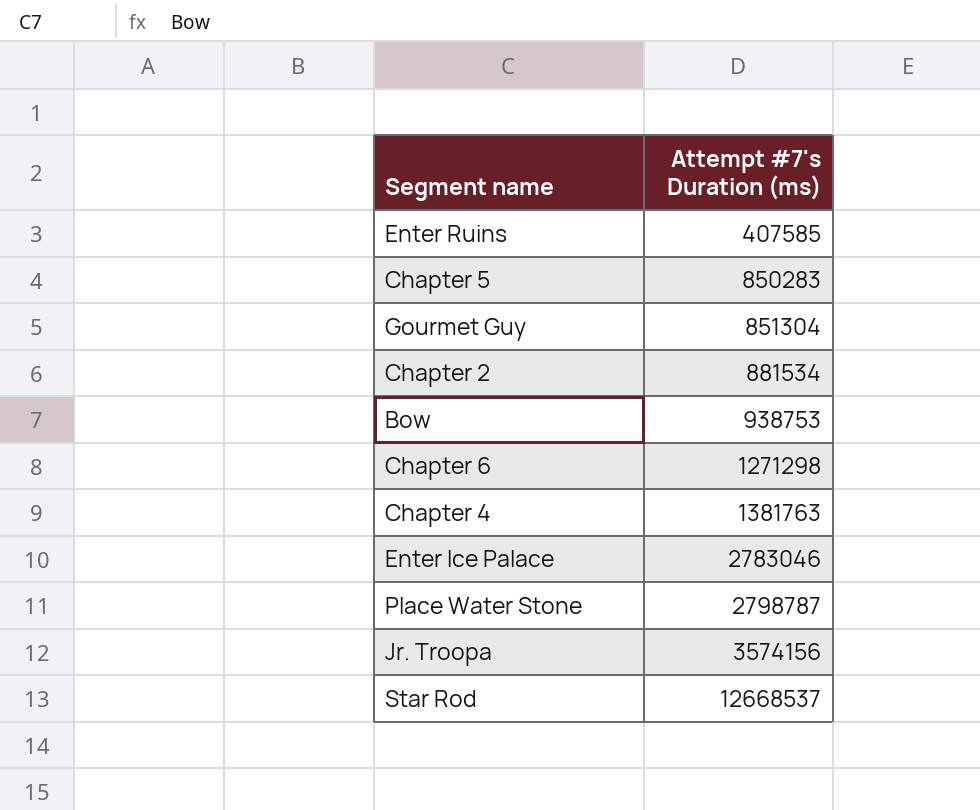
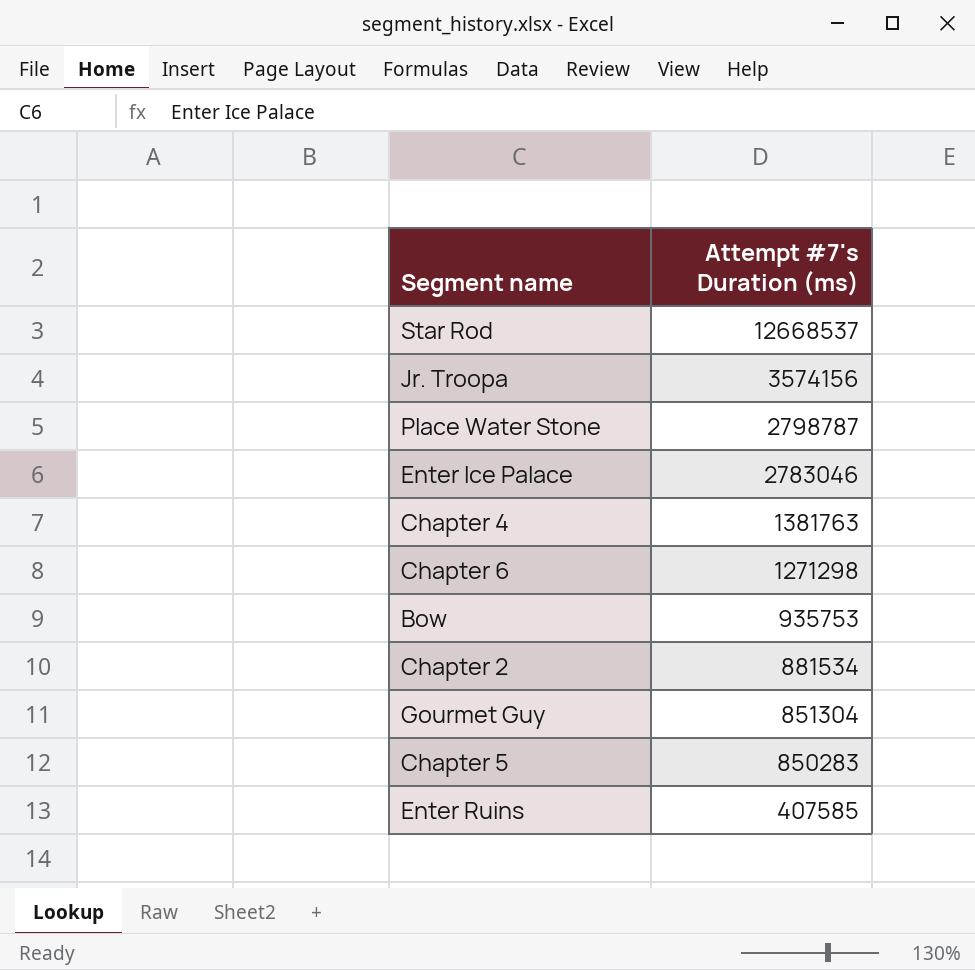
row order: Attempt #7's Duration (ms) ascending -> Attempt #7's Duration (ms) descending
Bow | Attempt #7's Duration (ms): 938753 -> 935753

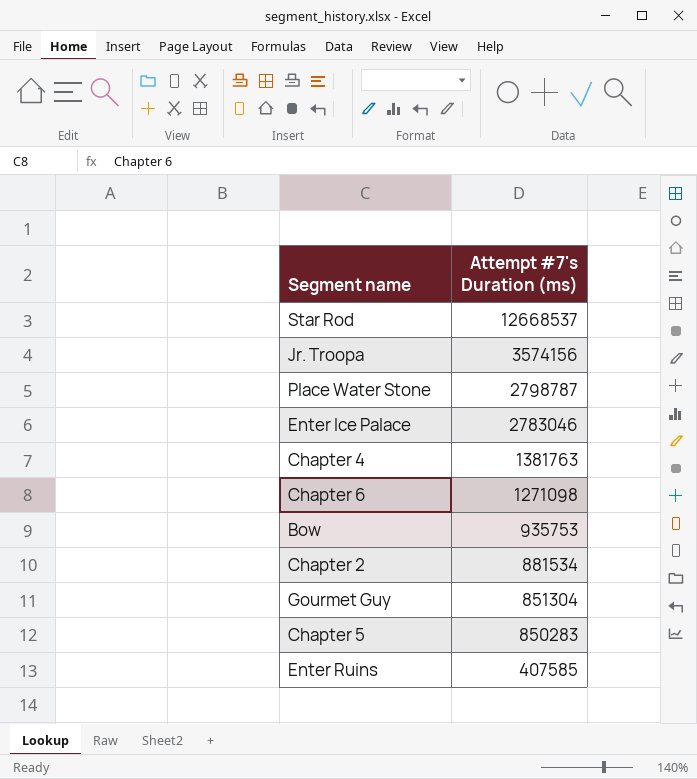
Chapter 6 | Attempt #7's Duration (ms): 1271298 -> 1271098

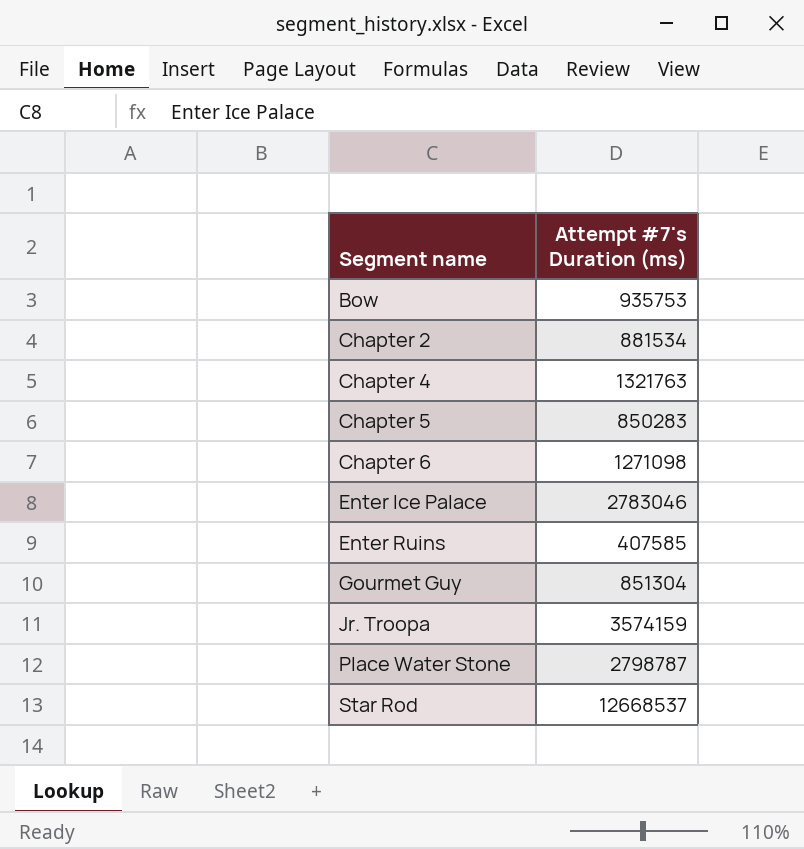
row order: Attempt #7's Duration (ms) descending -> Segment name ascending
Chapter 4 | Attempt #7's Duration (ms): 1381763 -> 1321763
Jr. Troopa | Attempt #7's Duration (ms): 3574156 -> 3574159

